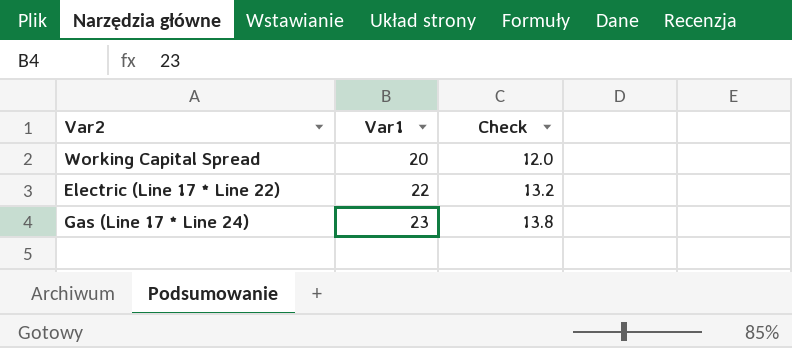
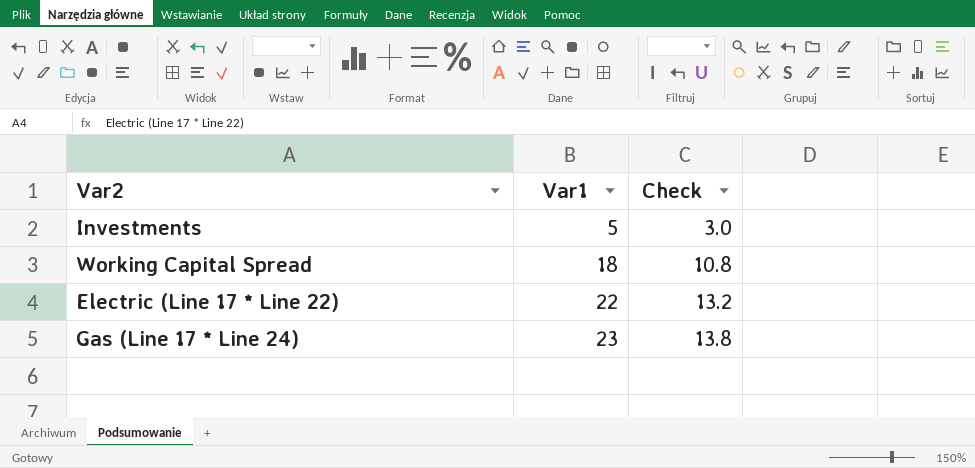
row Investments: none -> 5 | 3.0
Working Capital Spread | Var1: 20 -> 18
Working Capital Spread | Check: 12.0 -> 10.8

